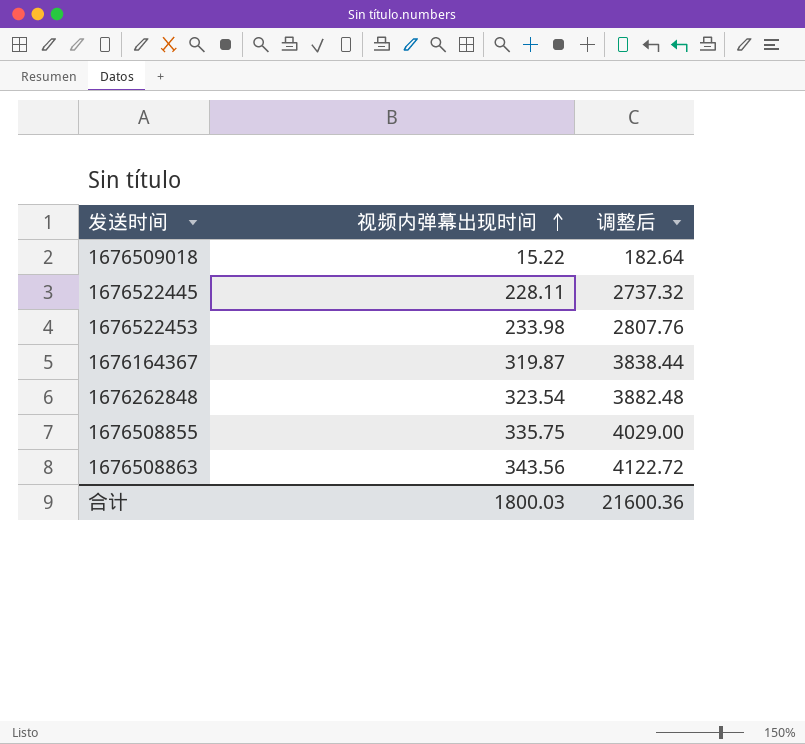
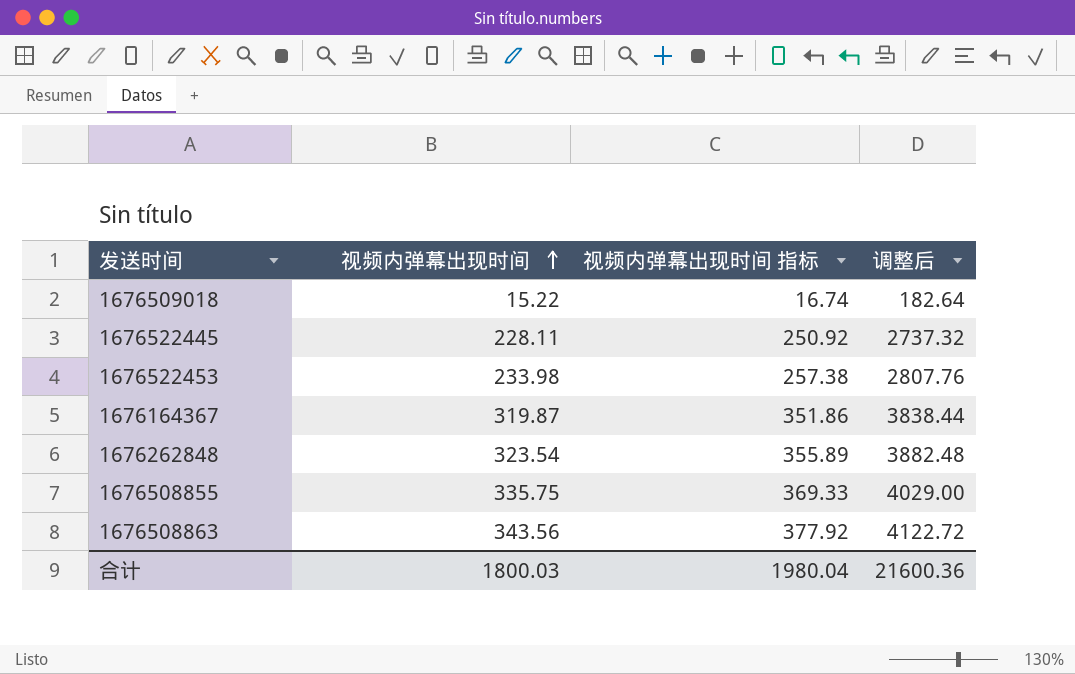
column 视频内弹幕出现时间 指标 | formula: none -> [视频内弹幕出现时间] * 1.1

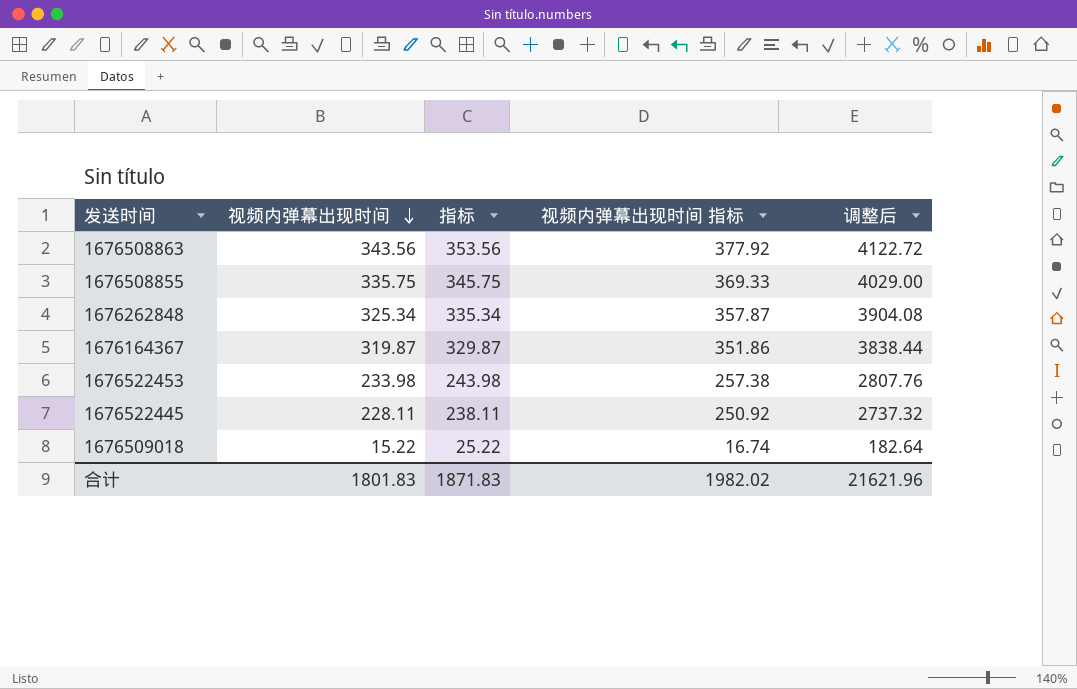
row order: 视频内弹幕出现时间 ascending -> 视频内弹幕出现时间 descending
column 指标 | formula: none -> [视频内弹幕出现时间] + 10
1676262848 | 视频内弹幕出现时间: 323.54 -> 325.34
1676262848 | 视频内弹幕出现时间 指标: 355.89 -> 357.87
1676262848 | 调整后: 3882.48 -> 3904.08
合计 | 视频内弹幕出现时间: 1800.03 -> 1801.83
合计 | 视频内弹幕出现时间 指标: 1980.04 -> 1982.02
合计 | 调整后: 21600.36 -> 21621.96

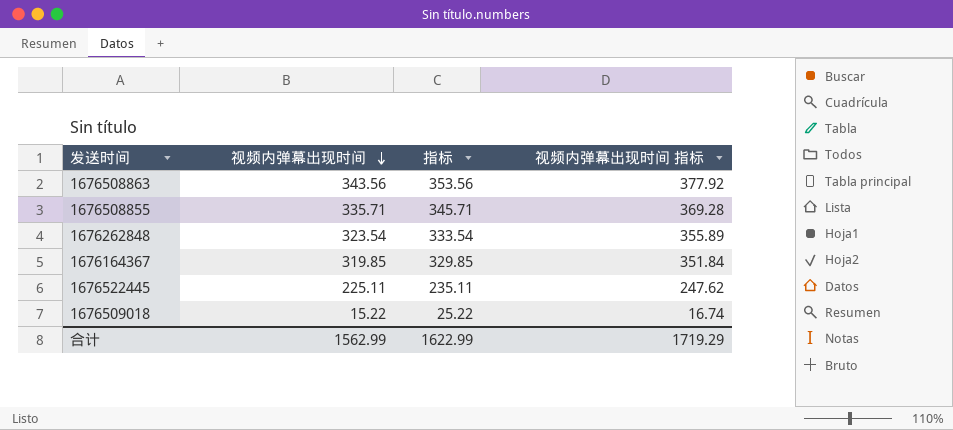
column 调整后 | formula: [视频内弹幕出现时间] * 12 -> none
row 1676522453: 233.98 | 243.98 | 257.38 | 2807.76 -> none
1676508855 | 视频内弹幕出现时间: 335.75 -> 335.71
1676508855 | 指标: 345.75 -> 345.71
1676508855 | 视频内弹幕出现时间 指标: 369.33 -> 369.28
1676262848 | 视频内弹幕出现时间: 325.34 -> 323.54
1676262848 | 指标: 335.34 -> 333.54
1676262848 | 视频内弹幕出现时间 指标: 357.87 -> 355.89
1676164367 | 视频内弹幕出现时间: 319.87 -> 319.85
1676164367 | 指标: 329.87 -> 329.85
1676164367 | 视频内弹幕出现时间 指标: 351.86 -> 351.84
1676522445 | 视频内弹幕出现时间: 228.11 -> 225.11
1676522445 | 指标: 238.11 -> 235.11
1676522445 | 视频内弹幕出现时间 指标: 250.92 -> 247.62
合计 | 视频内弹幕出现时间: 1801.83 -> 1562.99
合计 | 指标: 1871.83 -> 1622.99
合计 | 视频内弹幕出现时间 指标: 1982.02 -> 1719.29

